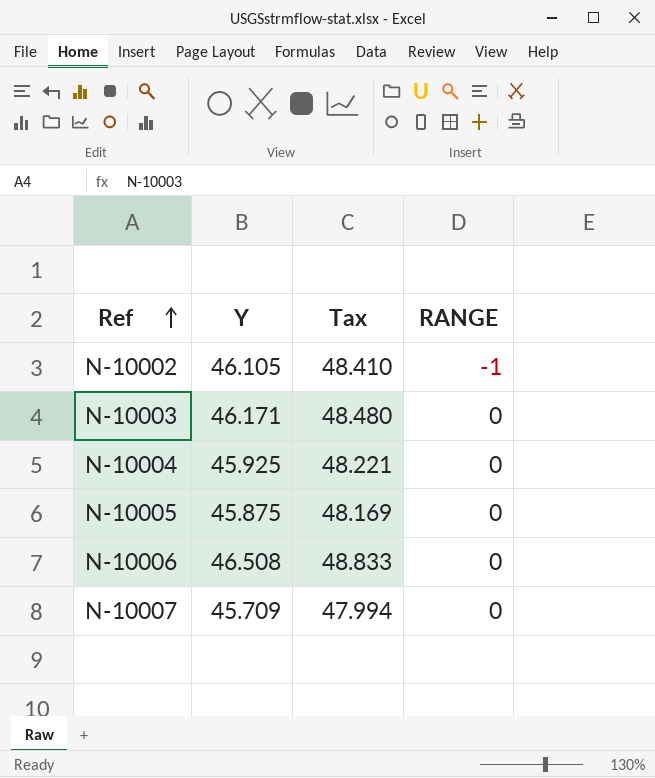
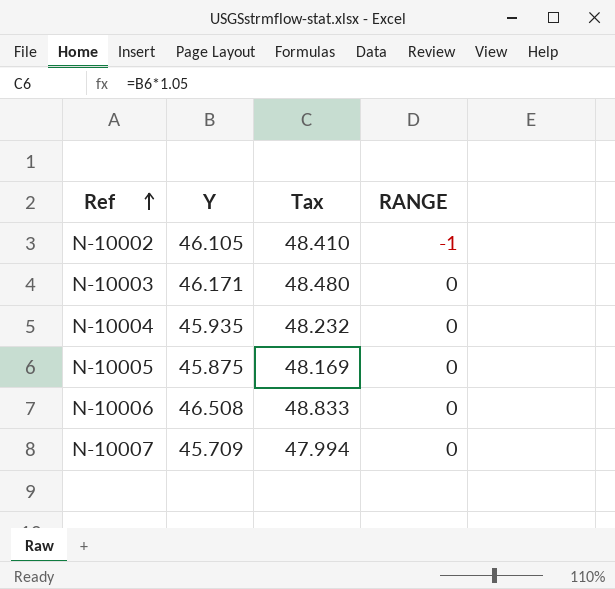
N-10004 | Y: 45.925 -> 45.935
N-10004 | Tax: 48.221 -> 48.232

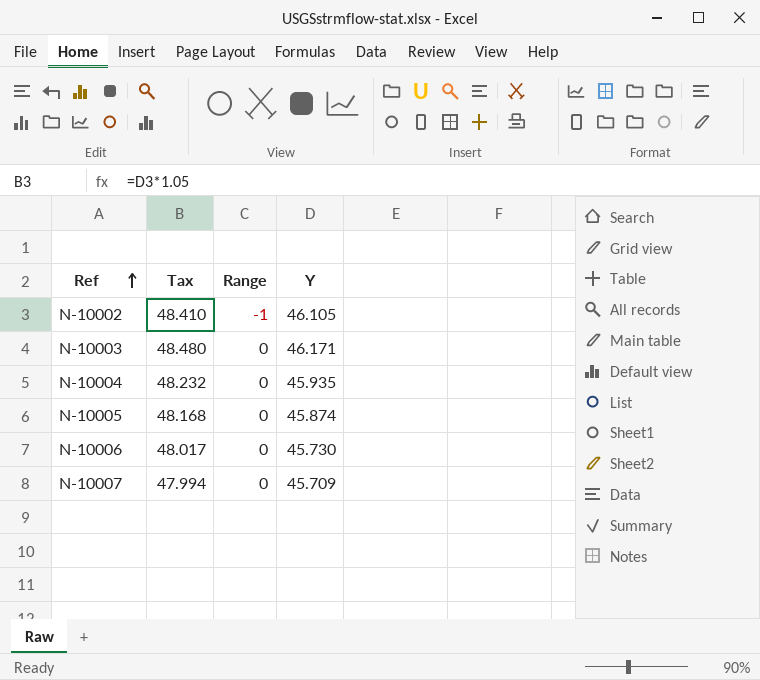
column name: RANGE -> Range
column Y | position: 2 -> 4
N-10005 | Tax: 48.169 -> 48.168
N-10005 | Y: 45.875 -> 45.874
N-10006 | Tax: 48.833 -> 48.017
N-10006 | Y: 46.508 -> 45.730

